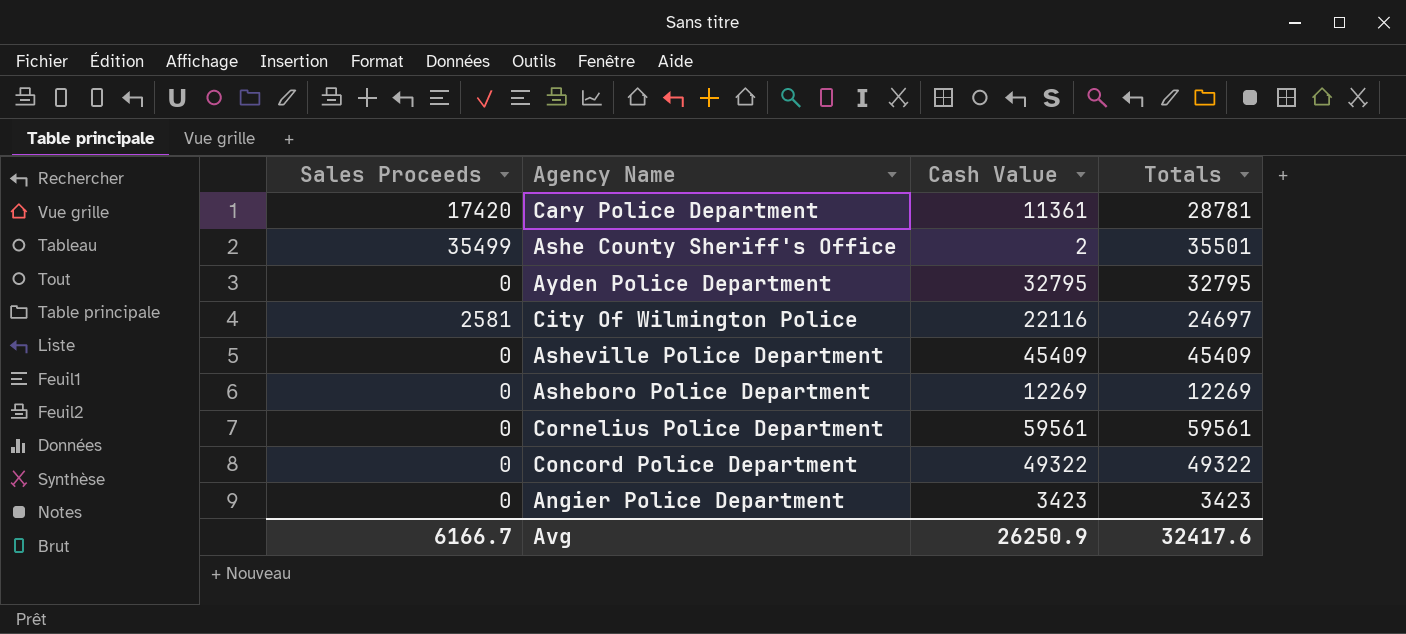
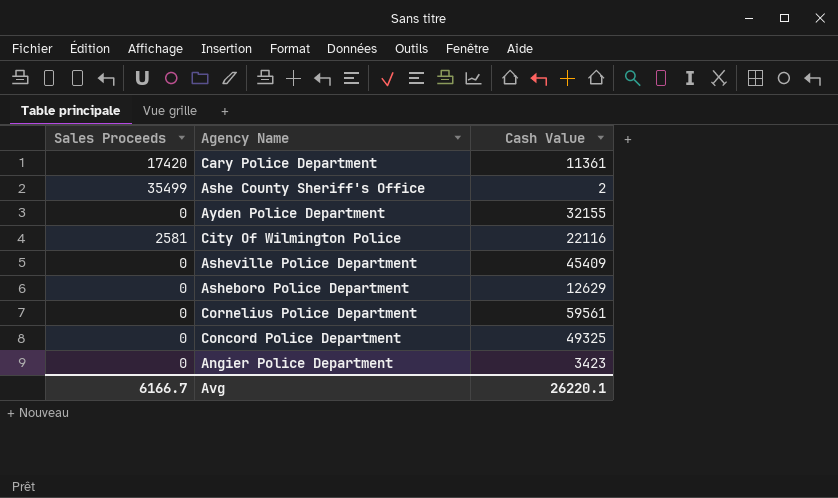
column Totals | formula: [Sales Proceeds] + [Cash Value] -> none
Ayden Police Department | Cash Value: 32795 -> 32155
Asheboro Police Department | Cash Value: 12269 -> 12629
Concord Police Department | Cash Value: 49322 -> 49325
Avg | Cash Value: 26250.9 -> 26220.1

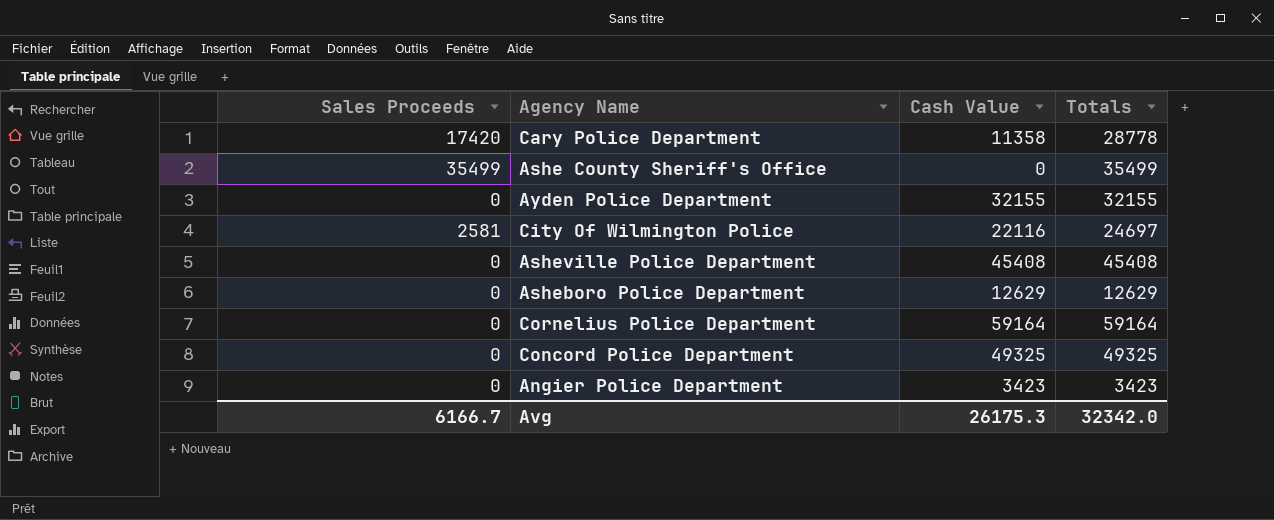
column Totals | formula: none -> [Sales Proceeds] + [Cash Value]
Cary Police Department | Cash Value: 11361 -> 11358
Ashe County Sheriff's Office | Cash Value: 2 -> 0
Asheville Police Department | Cash Value: 45409 -> 45408
Cornelius Police Department | Cash Value: 59561 -> 59164
Avg | Cash Value: 26220.1 -> 26175.3

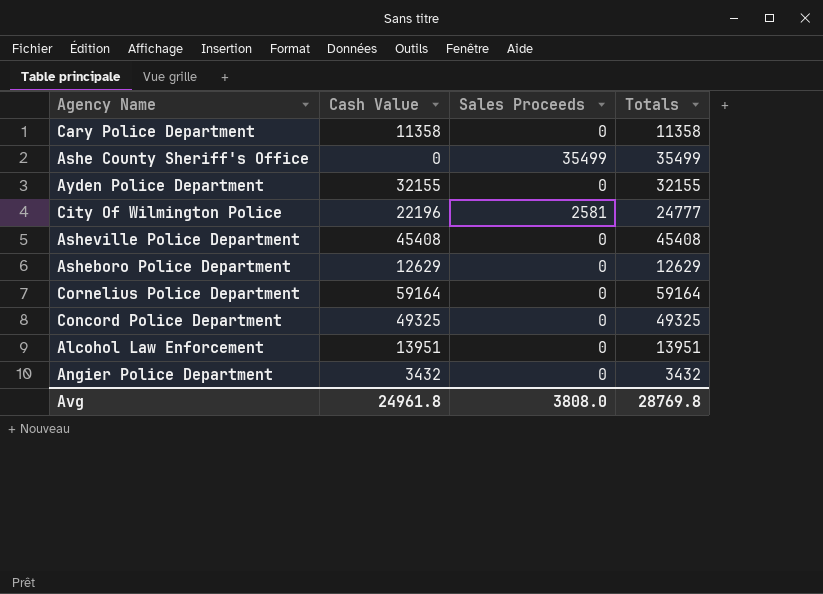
column Sales Proceeds | position: 1 -> 3
Cary Police Department | Sales Proceeds: 17420 -> 0
Cary Police Department | Totals: 28778 -> 11358
City Of Wilmington Police | Cash Value: 22116 -> 22196
City Of Wilmington Police | Totals: 24697 -> 24777
row Alcohol Law Enforcement: none -> 13951 | 0 | 13951
Angier Police Department | Cash Value: 3423 -> 3432
Angier Police Department | Totals: 3423 -> 3432
Avg | Cash Value: 26175.3 -> 24961.8
Avg | Sales Proceeds: 6166.7 -> 3808.0
Avg | Totals: 32342.0 -> 28769.8

